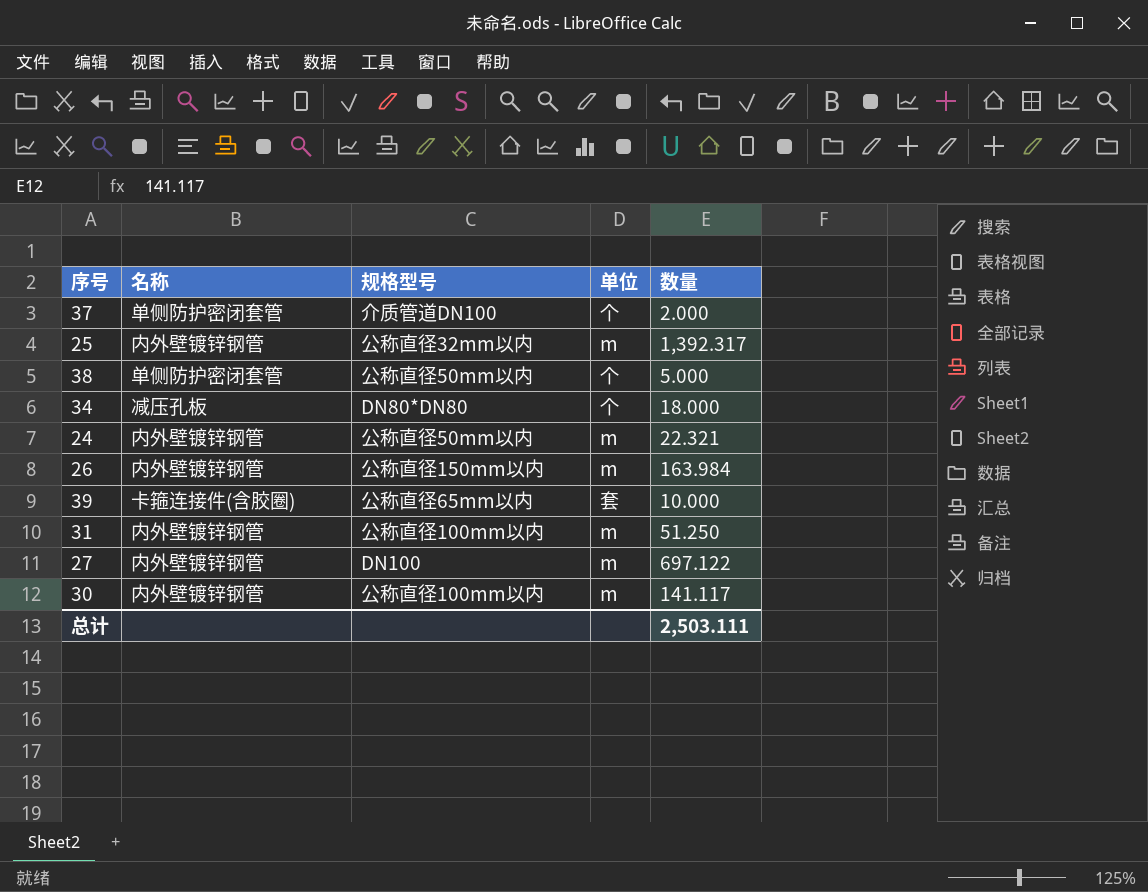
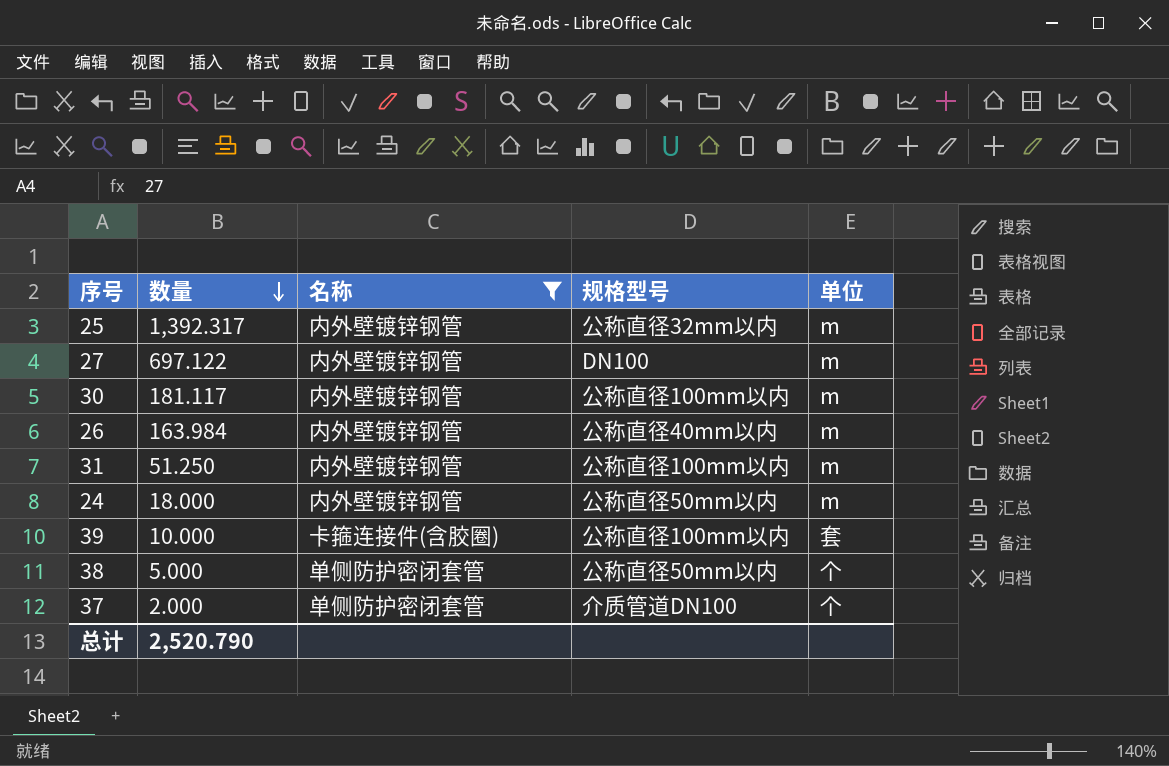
filter: none -> 名称 != 减压孔板
row order: none -> 数量 descending
column 数量 | position: 5 -> 2
30 | 数量: 141.117 -> 181.117
26 | 规格型号: 公称直径150mm以内 -> 公称直径40mm以内
24 | 数量: 22.321 -> 18.000
39 | 规格型号: 公称直径65mm以内 -> 公称直径100mm以内
总计 | 数量: 2,503.111 -> 2,520.790

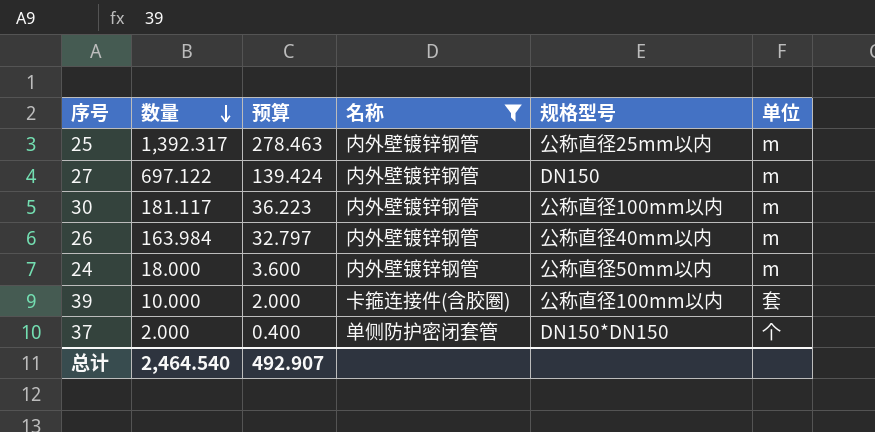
column 预算 | formula: none -> [数量] * 0.2
row 31: 51.250 | 内外壁镀锌钢管 | 公称直径100mm以内 | m -> none
row 38: 5.000 | 单侧防护密闭套管 | 公称直径50mm以内 | 个 -> none
25 | 规格型号: 公称直径32mm以内 -> 公称直径25mm以内
27 | 规格型号: DN100 -> DN150
37 | 规格型号: 介质管道DN100 -> DN150*DN150
总计 | 数量: 2,520.790 -> 2,464.540

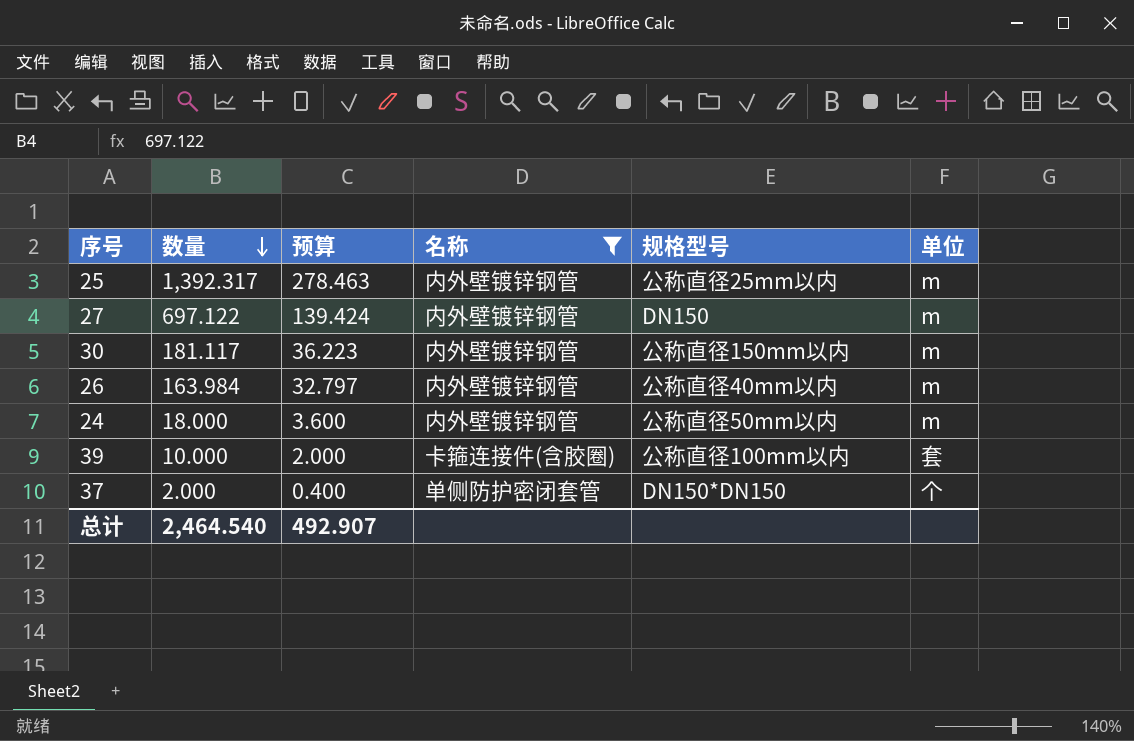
30 | 规格型号: 公称直径100mm以内 -> 公称直径150mm以内

